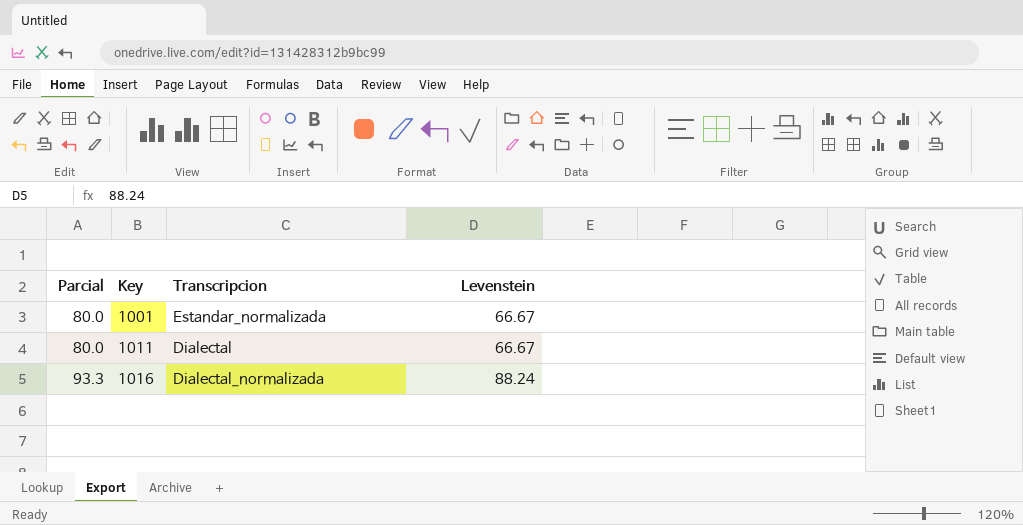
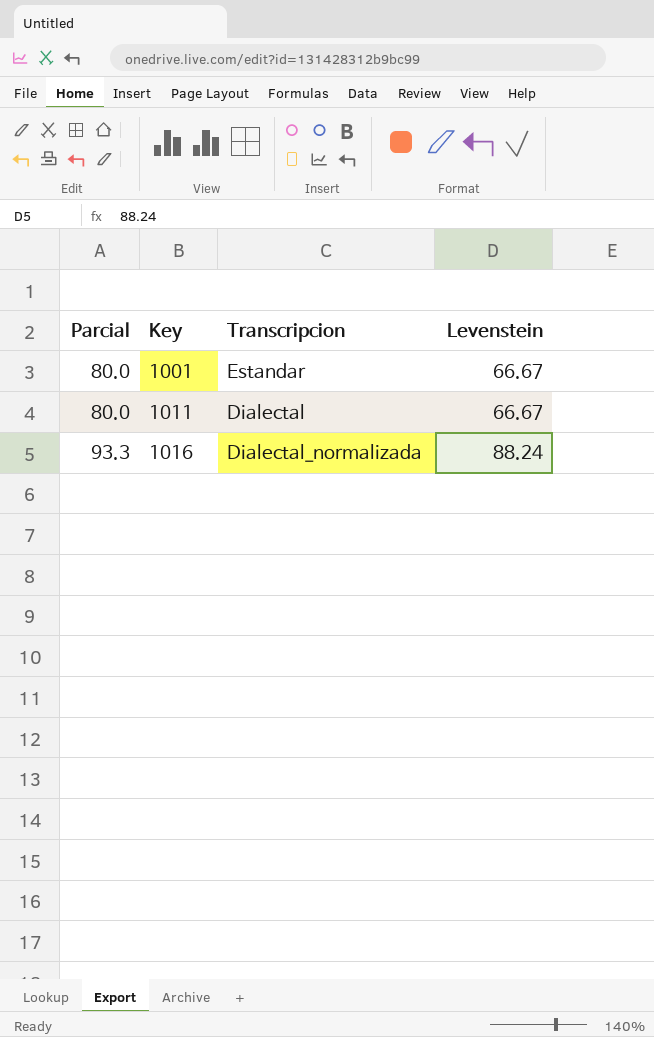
1001 | Transcripcion: Estandar_normalizada -> Estandar

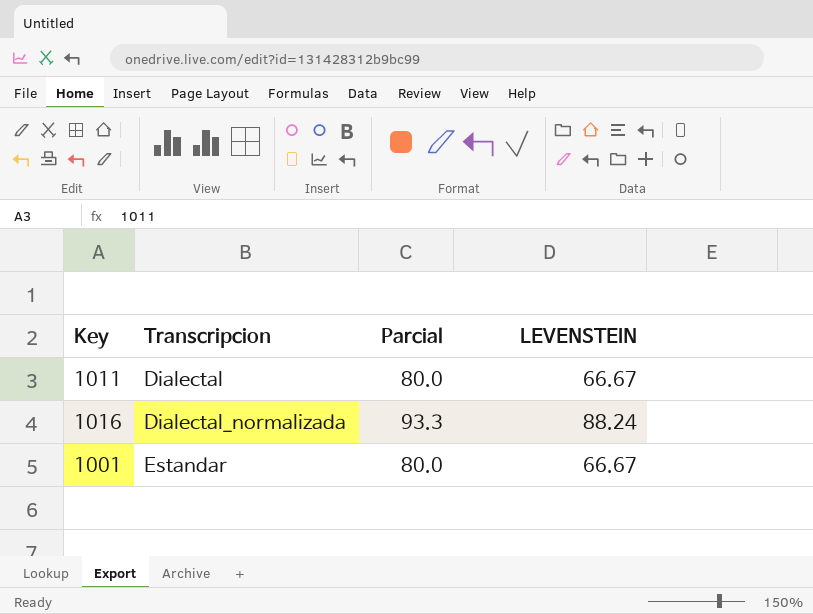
row order: Parcial ascending -> Transcripcion ascending
column Parcial | position: 1 -> 3
column name: Levenstein -> LEVENSTEIN

